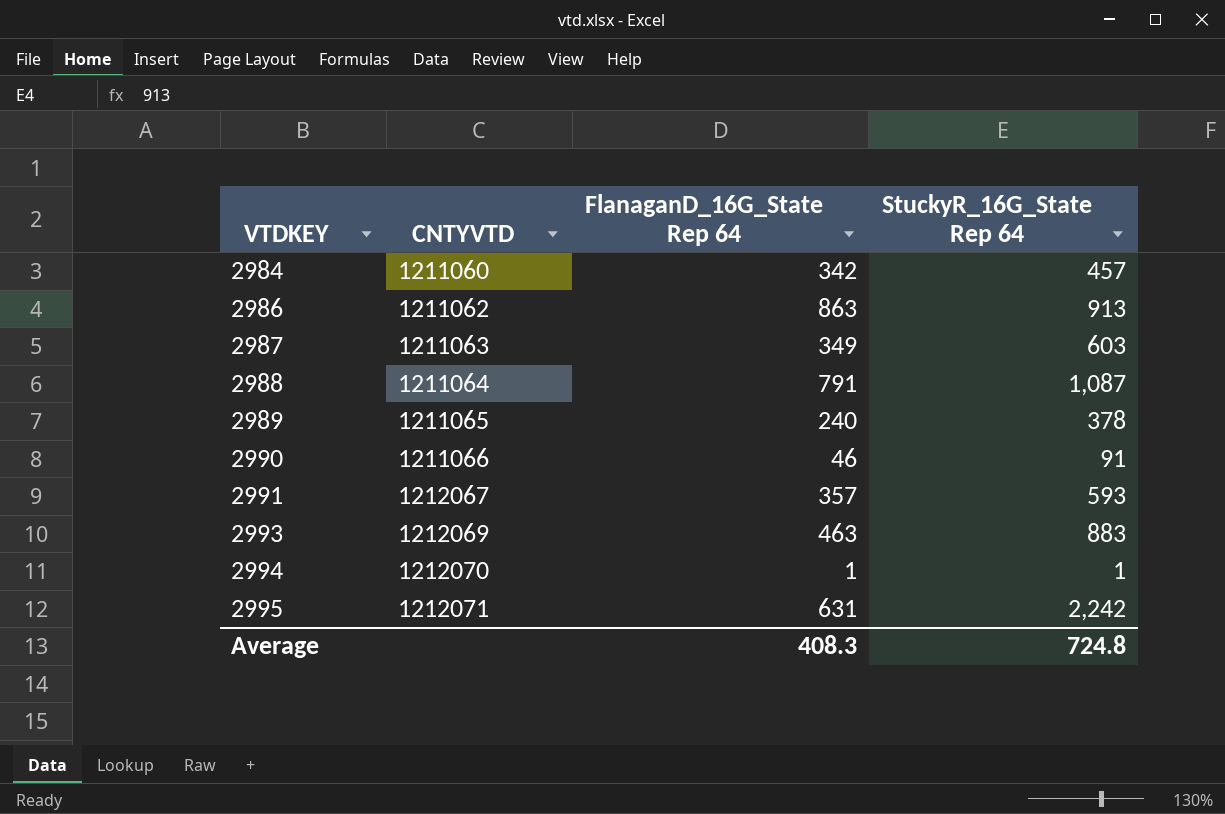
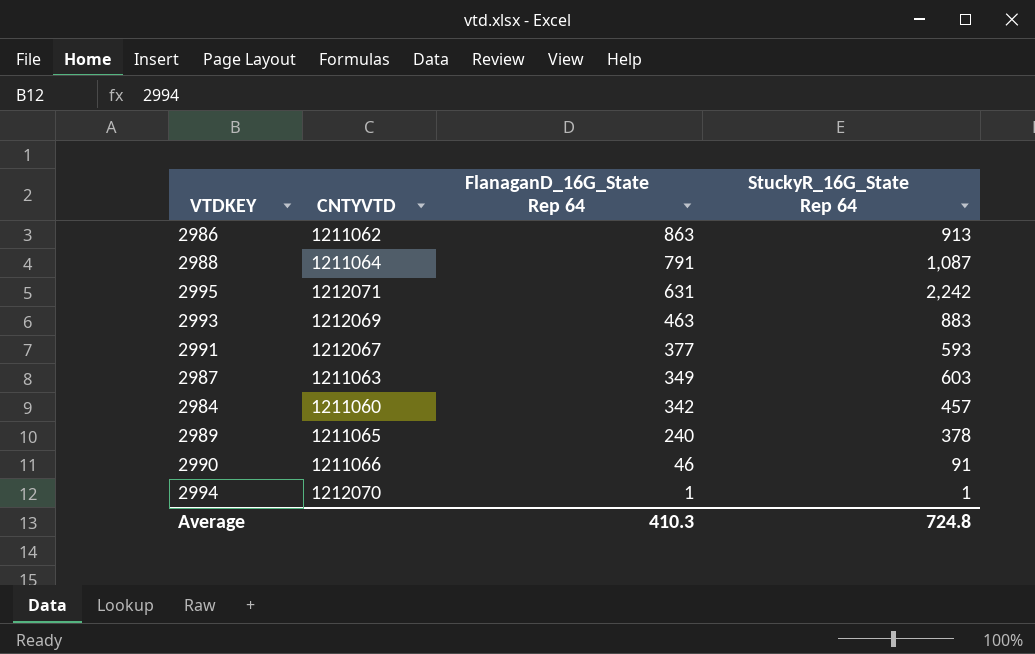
row order: VTDKEY ascending -> FlanaganD_16G_State Rep 64 descending
2991 | FlanaganD_16G_State Rep 64: 357 -> 377
Average | FlanaganD_16G_State Rep 64: 408.3 -> 410.3

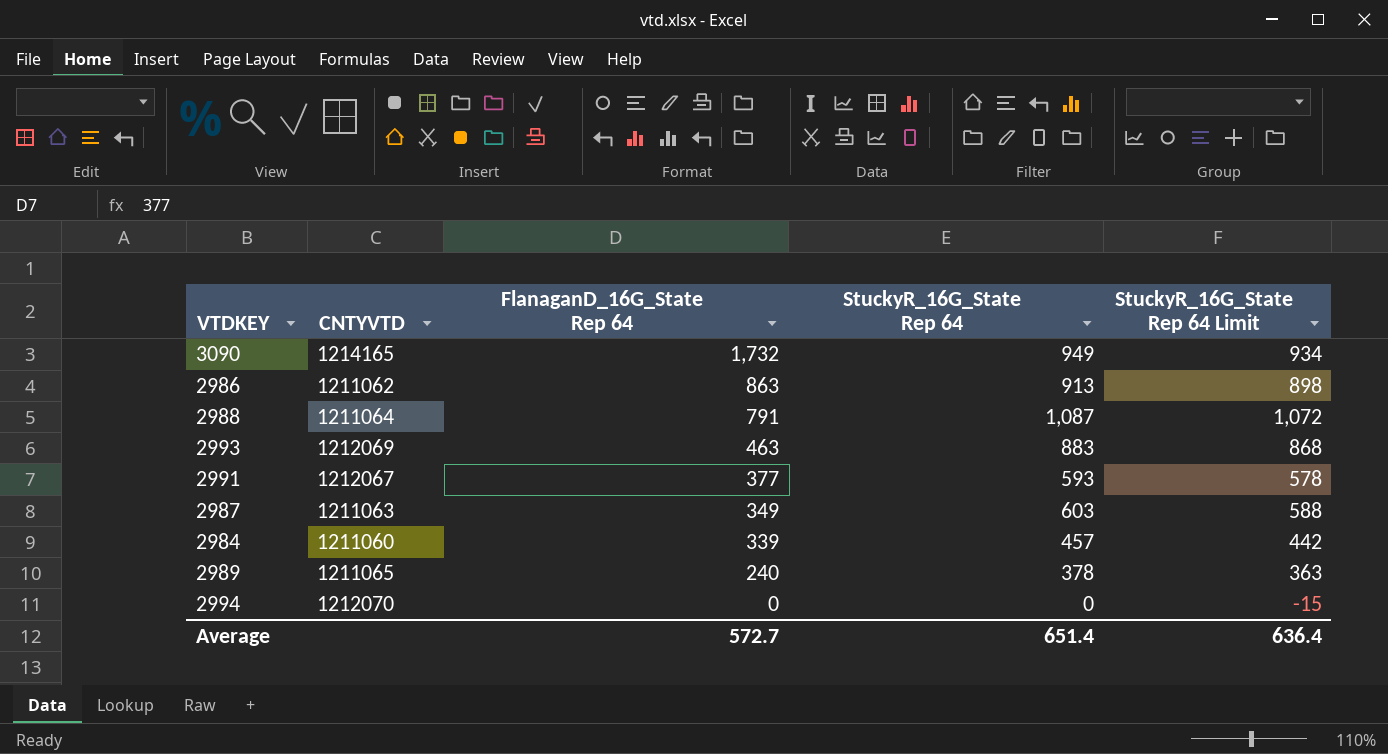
column StuckyR_16G_State Rep 64 Limit | formula: none -> [StuckyR_16G_State Rep 64] - 15
row 2995: 1212071 | 631 | 2,242 -> none
row 2990: 1211066 | 46 | 91 -> none
row 3090: none -> 1214165 | 1,732 | 949 | 934
2984 | FlanaganD_16G_State Rep 64: 342 -> 339
2994 | FlanaganD_16G_State Rep 64: 1 -> 0
2994 | StuckyR_16G_State Rep 64: 1 -> 0
Average | FlanaganD_16G_State Rep 64: 410.3 -> 572.7
Average | StuckyR_16G_State Rep 64: 724.8 -> 651.4

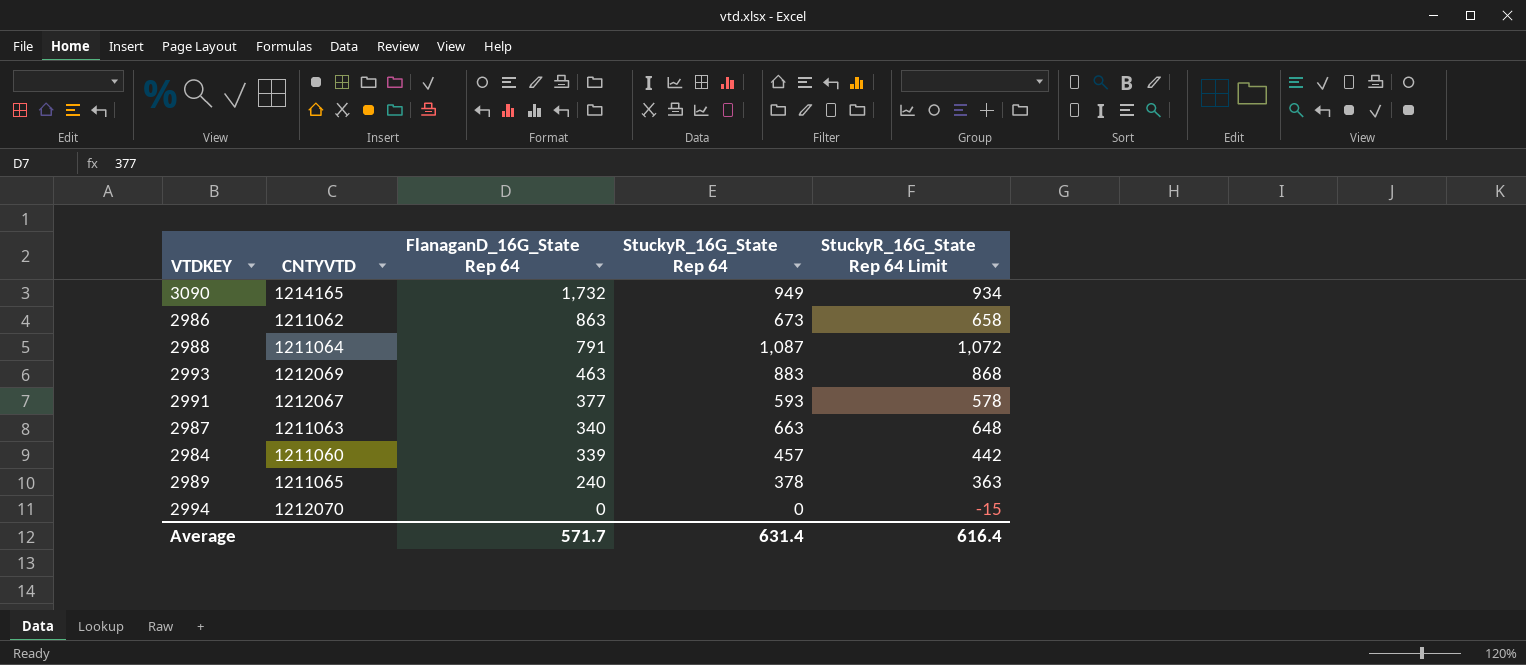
2986 | StuckyR_16G_State Rep 64: 913 -> 673
2986 | StuckyR_16G_State Rep 64 Limit: 898 -> 658
2987 | FlanaganD_16G_State Rep 64: 349 -> 340
2987 | StuckyR_16G_State Rep 64: 603 -> 663
2987 | StuckyR_16G_State Rep 64 Limit: 588 -> 648
Average | FlanaganD_16G_State Rep 64: 572.7 -> 571.7
Average | StuckyR_16G_State Rep 64: 651.4 -> 631.4
Average | StuckyR_16G_State Rep 64 Limit: 636.4 -> 616.4

